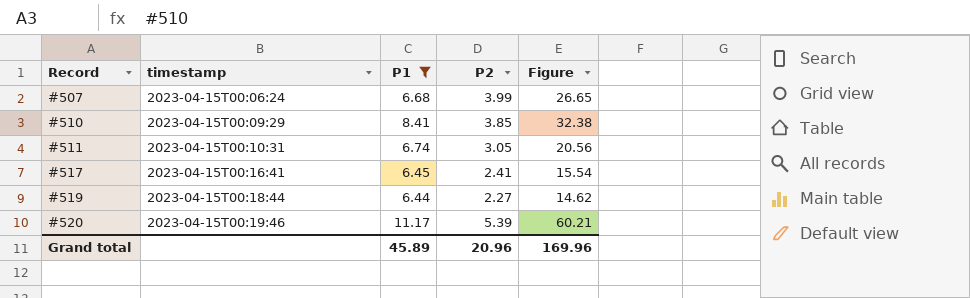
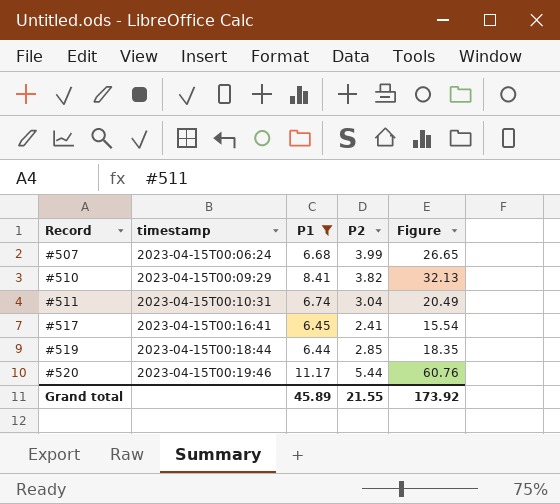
#510 | P2: 3.85 -> 3.82
#510 | Figure: 32.38 -> 32.13
#511 | P2: 3.05 -> 3.04
#511 | Figure: 20.56 -> 20.49
#519 | P2: 2.27 -> 2.85
#519 | Figure: 14.62 -> 18.35
#520 | P2: 5.39 -> 5.44
#520 | Figure: 60.21 -> 60.76
Grand total | P2: 20.96 -> 21.55
Grand total | Figure: 169.96 -> 173.92

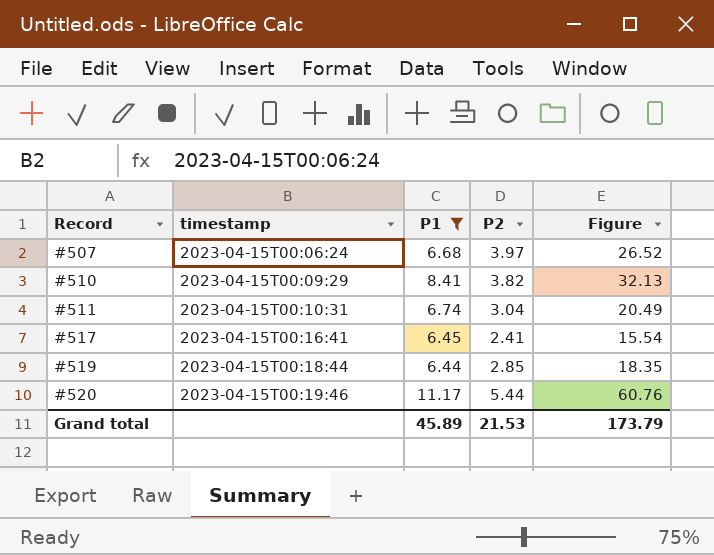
#507 | P2: 3.99 -> 3.97
#507 | Figure: 26.65 -> 26.52
Grand total | P2: 21.55 -> 21.53
Grand total | Figure: 173.92 -> 173.79

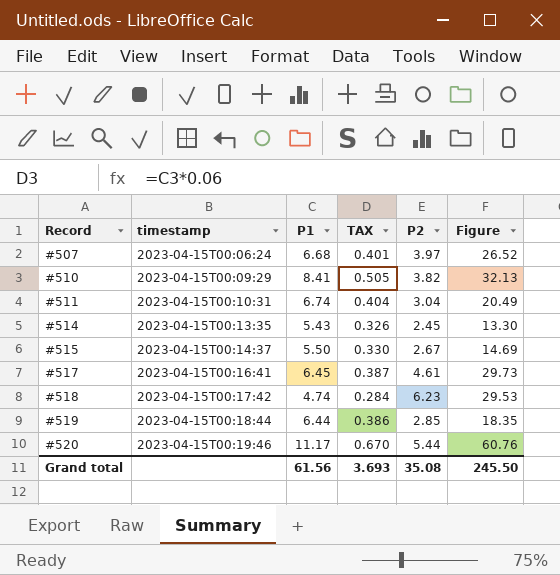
filter: P1 >= 6.44 -> none
column TAX | formula: none -> [P1] * 0.06
#517 | P2: 2.41 -> 4.61
#517 | Figure: 15.54 -> 29.73
Grand total | P1: 45.89 -> 61.56
Grand total | P2: 21.53 -> 35.08
Grand total | Figure: 173.79 -> 245.50

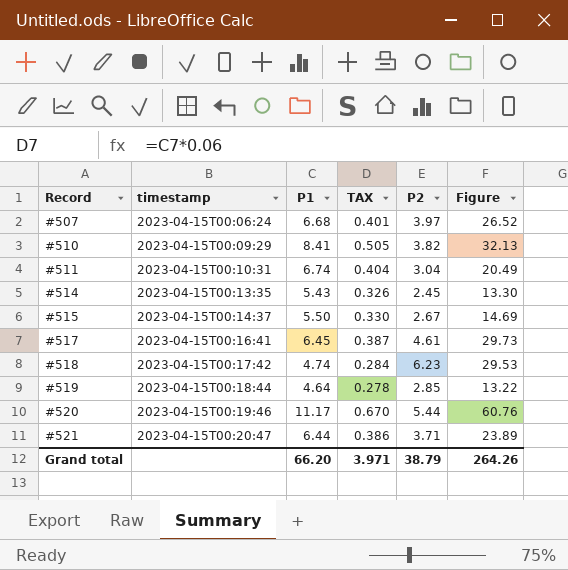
#519 | P1: 6.44 -> 4.64
#519 | TAX: 0.386 -> 0.278
#519 | Figure: 18.35 -> 13.22
row #521: none -> 2023-04-15T00:20:47 | 6.44 | 0.386 | 3.71 | 23.89
Grand total | P1: 61.56 -> 66.20
Grand total | TAX: 3.693 -> 3.971
Grand total | P2: 35.08 -> 38.79
Grand total | Figure: 245.50 -> 264.26

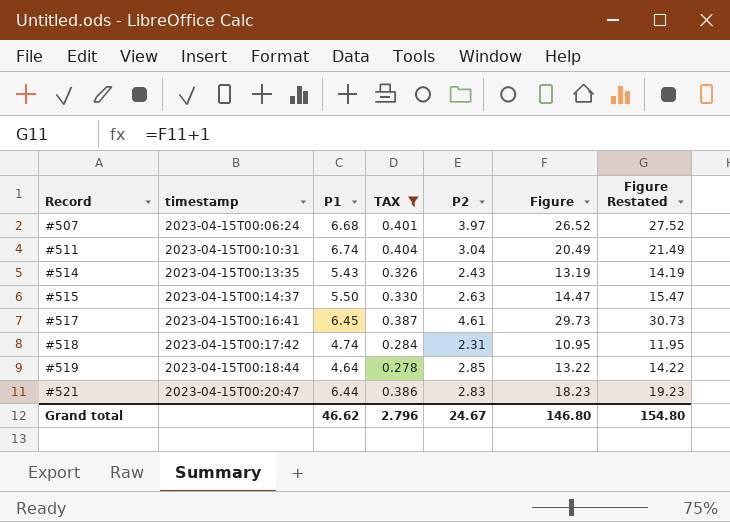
filter: none -> TAX <= 0.404
column Figure Restated | formula: none -> [Figure] + 1
#514 | P2: 2.45 -> 2.43
#514 | Figure: 13.30 -> 13.19
#515 | P2: 2.67 -> 2.63
#515 | Figure: 14.69 -> 14.47
#518 | P2: 6.23 -> 2.31
#518 | Figure: 29.53 -> 10.95
#521 | P2: 3.71 -> 2.83
#521 | Figure: 23.89 -> 18.23
Grand total | P1: 66.20 -> 46.62
Grand total | TAX: 3.971 -> 2.796
Grand total | P2: 38.79 -> 24.67
Grand total | Figure: 264.26 -> 146.80

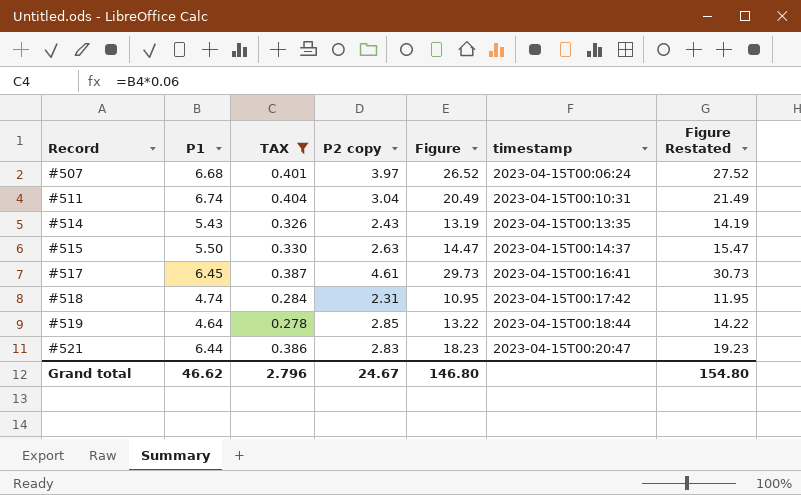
column name: P2 -> P2 copy
column timestamp | position: 2 -> 6

